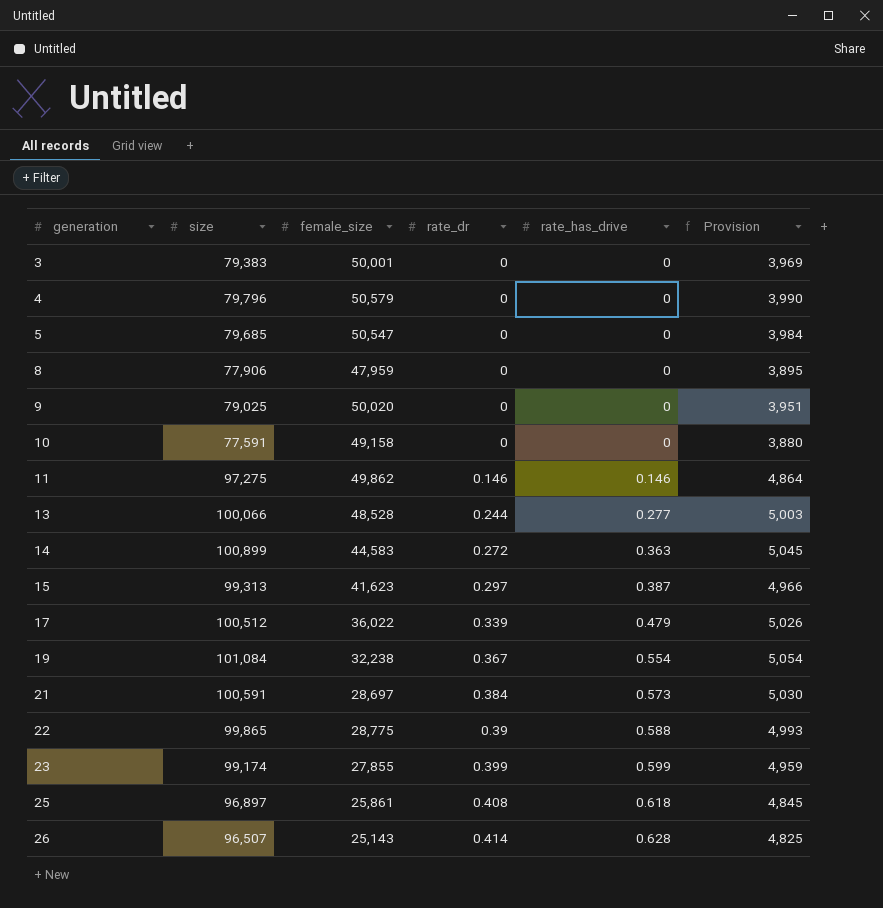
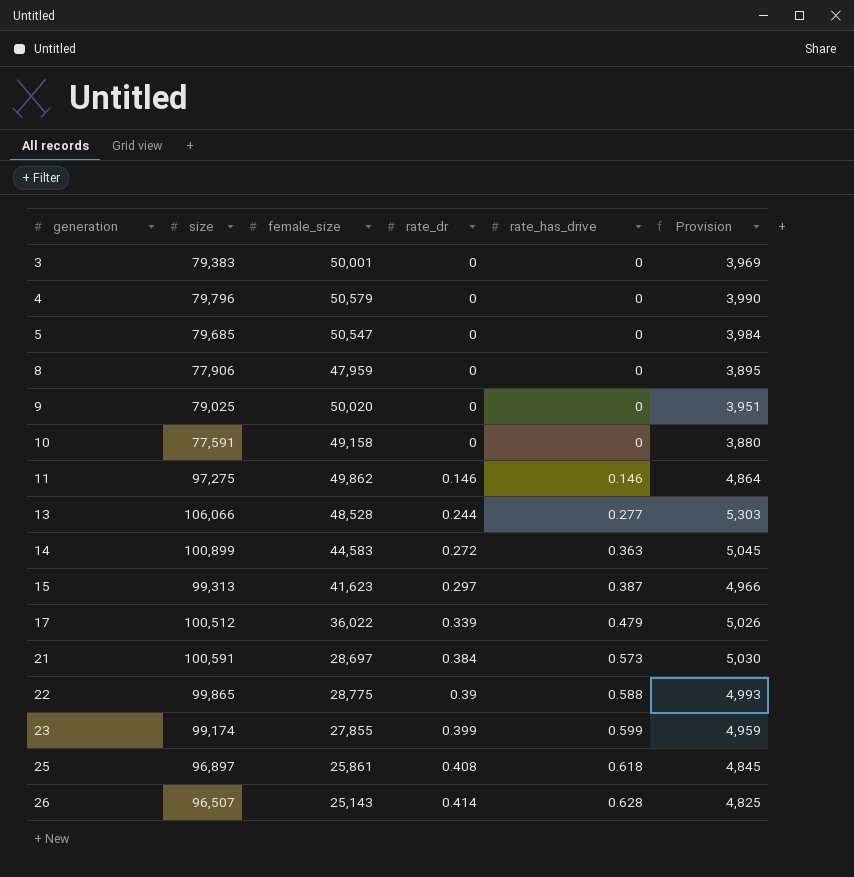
row 19: 101,084 | 32,238 | 0.367 | 0.554 | 5,054 -> none
13 | size: 100,066 -> 106,066
13 | Provision: 5,003 -> 5,303

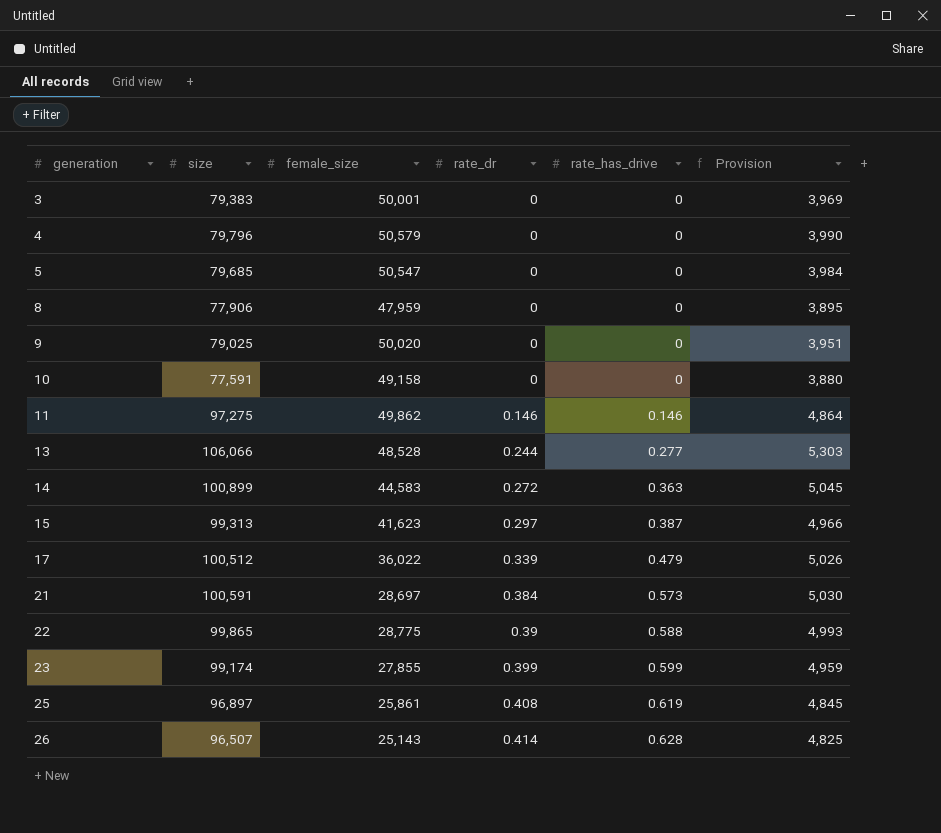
25 | rate_has_drive: 0.618 -> 0.619

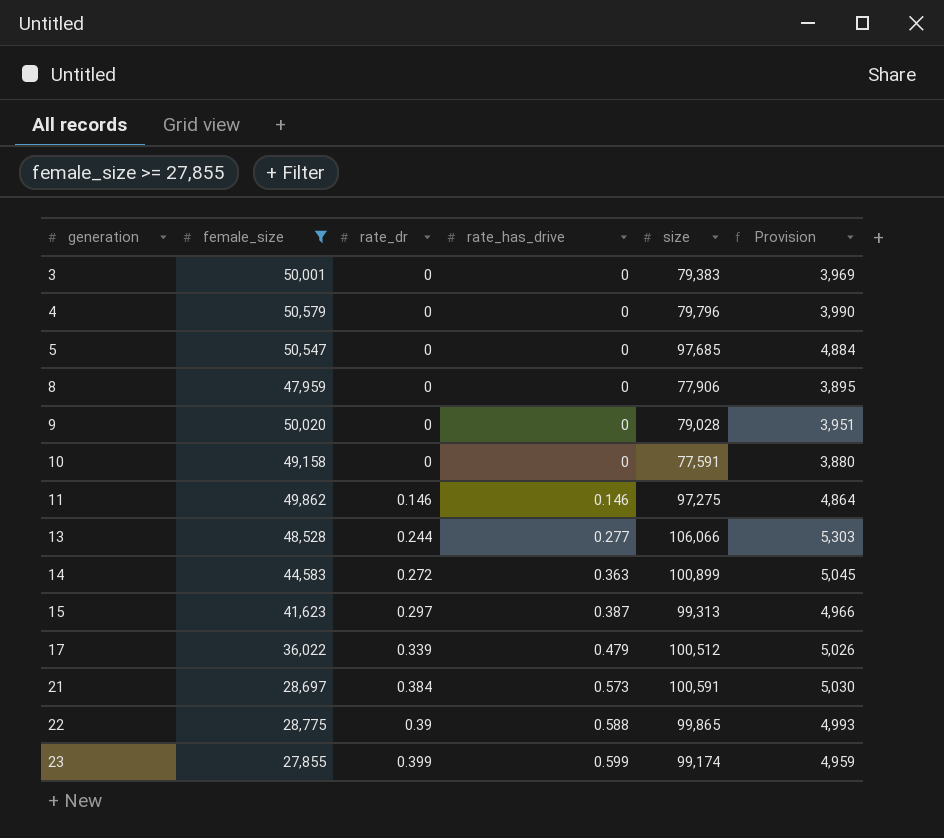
filter: none -> female_size >= 27,855
column size | position: 2 -> 5
5 | size: 79,685 -> 97,685
5 | Provision: 3,984 -> 4,884
9 | size: 79,025 -> 79,028

